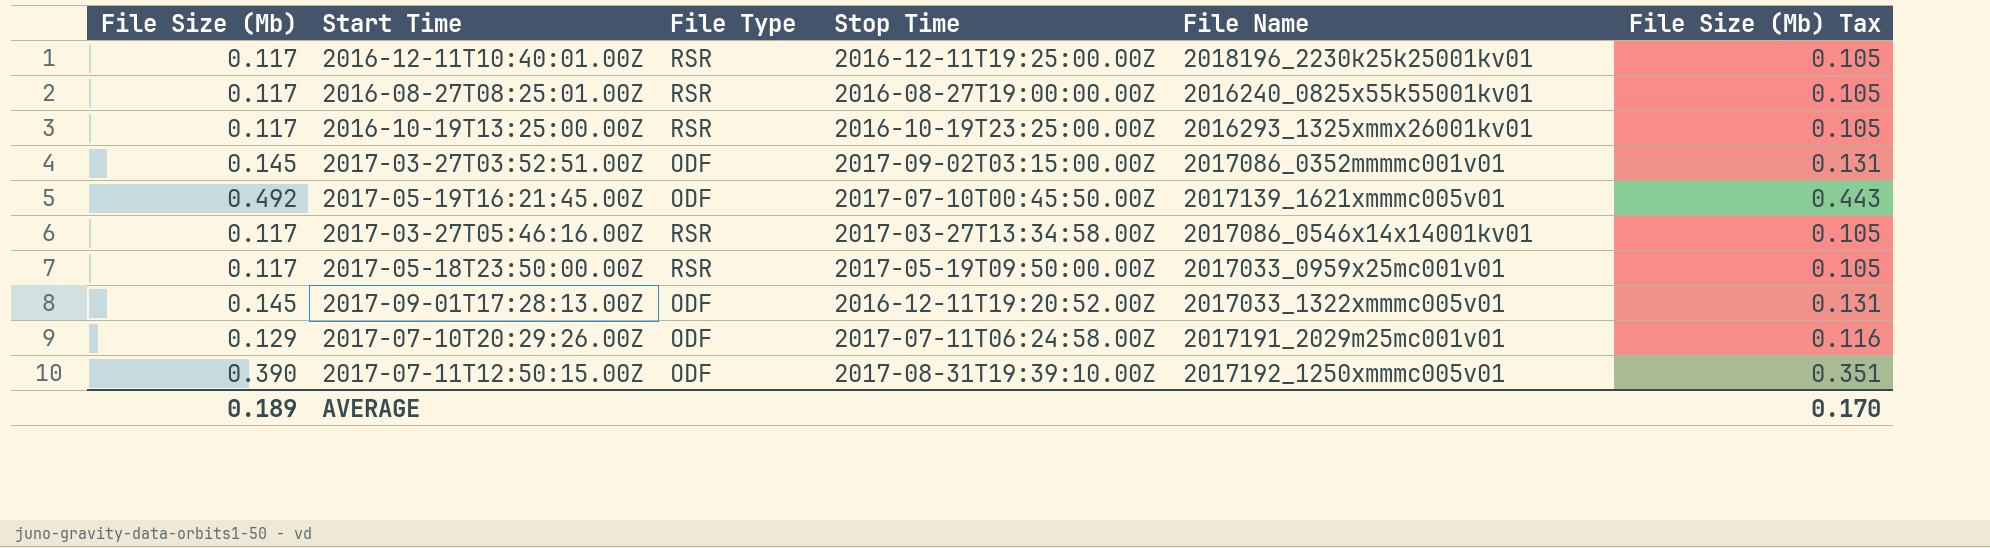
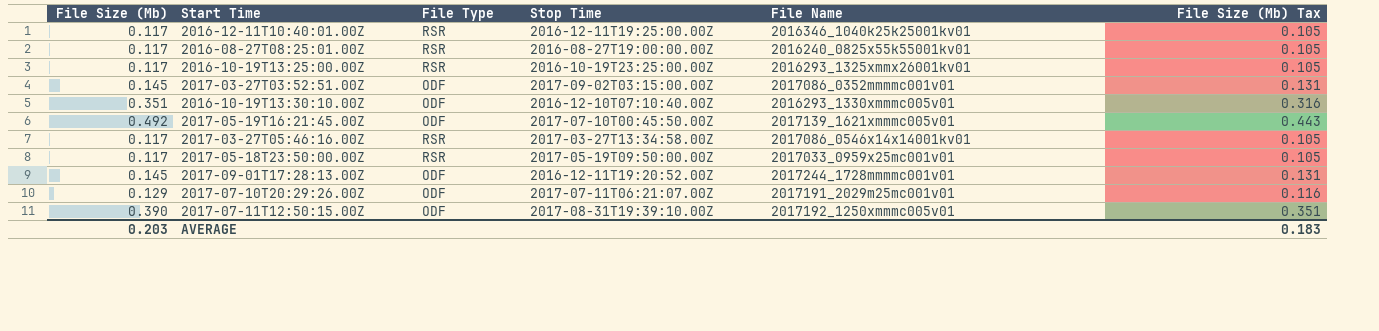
2016-12-11T10:40:01.00Z | File Name: 2018196_2230k25k25001kv01 -> 2016346_1040k25k25001kv01
row 2016-10-19T13:30:10.00Z: none -> 0.351 | ODF | 2016-12-10T07:10:40.00Z | 2016293_1330xmmmc005v01 | 0.316
2017-09-01T17:28:13.00Z | File Name: 2017033_1322xmmmc005v01 -> 2017244_1728mmmmc001v01
2017-07-10T20:29:26.00Z | Stop Time: 2017-07-11T06:24:58.00Z -> 2017-07-11T06:21:07.00Z
AVERAGE | File Size (Mb): 0.189 -> 0.203
AVERAGE | File Size (Mb) Tax: 0.170 -> 0.183

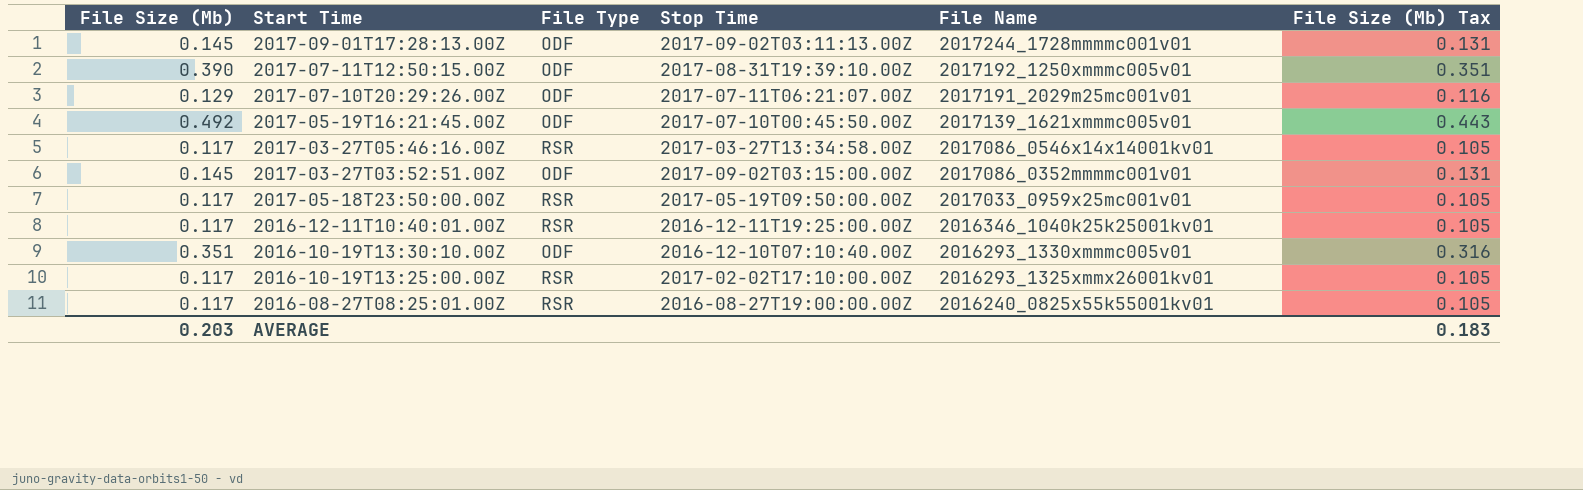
row order: none -> File Name descending
2017-09-01T17:28:13.00Z | Stop Time: 2016-12-11T19:20:52.00Z -> 2017-09-02T03:11:13.00Z
2016-10-19T13:25:00.00Z | Stop Time: 2016-10-19T23:25:00.00Z -> 2017-02-02T17:10:00.00Z

